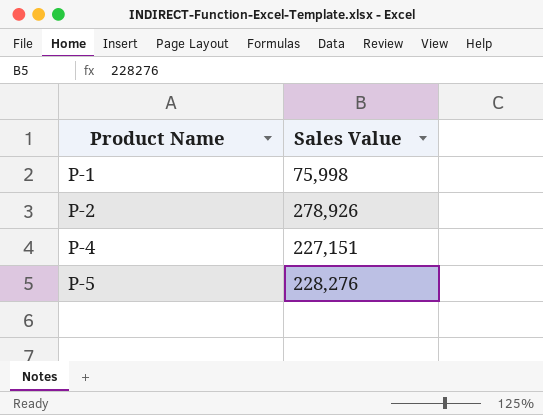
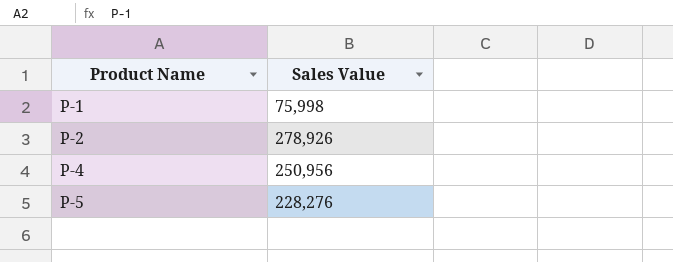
P-4 | Sales Value: 227,151 -> 250,956

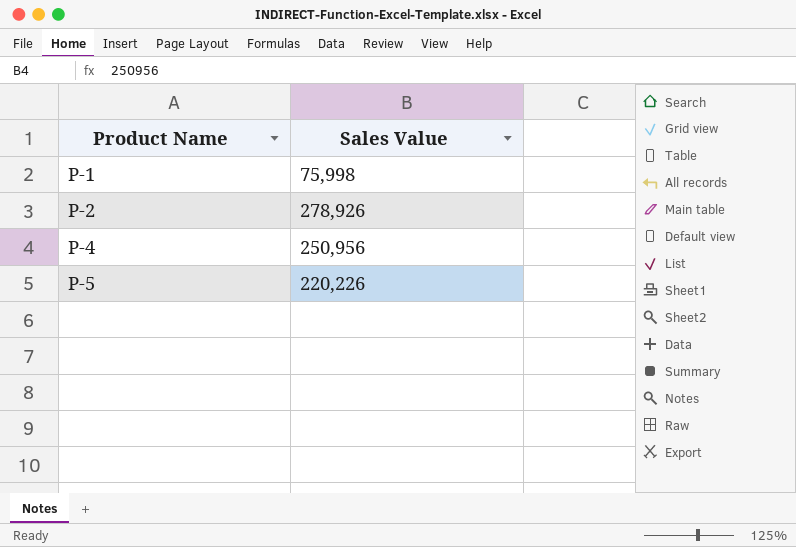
P-5 | Sales Value: 228,276 -> 220,226

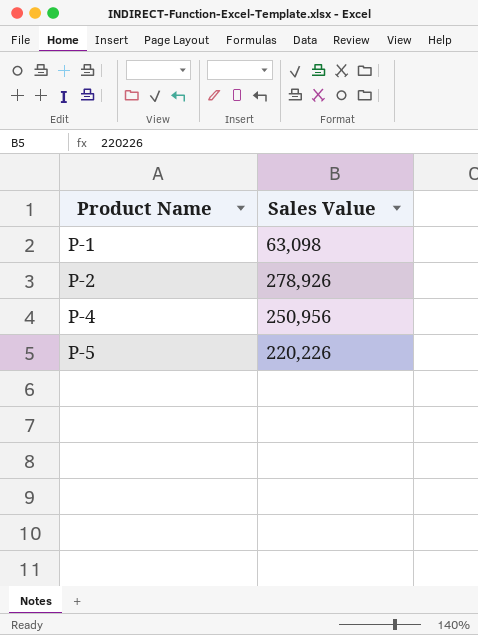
P-1 | Sales Value: 75,998 -> 63,098

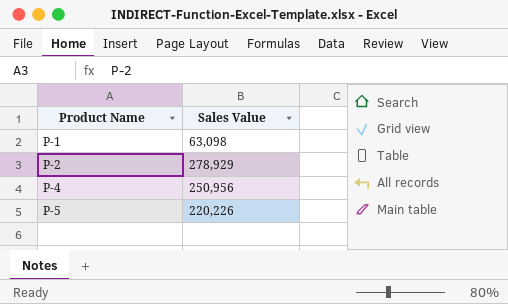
P-2 | Sales Value: 278,926 -> 278,929

